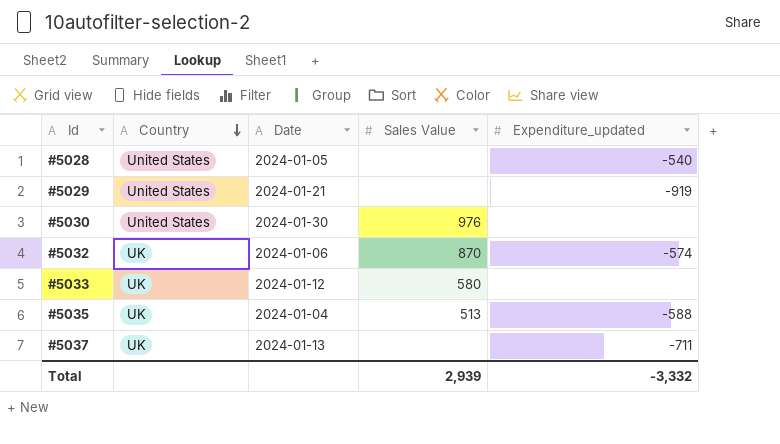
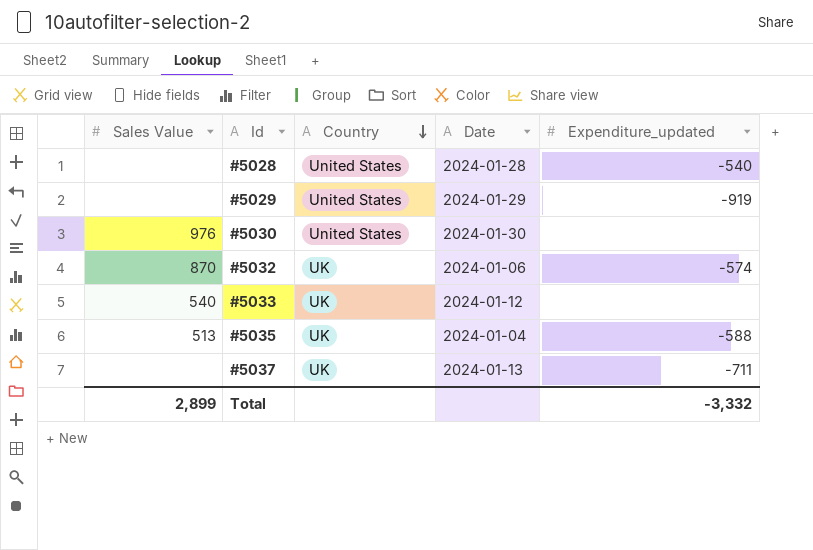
column Sales Value | position: 4 -> 1
#5028 | Date: 2024-01-05 -> 2024-01-28
#5029 | Date: 2024-01-21 -> 2024-01-29
#5033 | Sales Value: 580 -> 540
Total | Sales Value: 2,939 -> 2,899

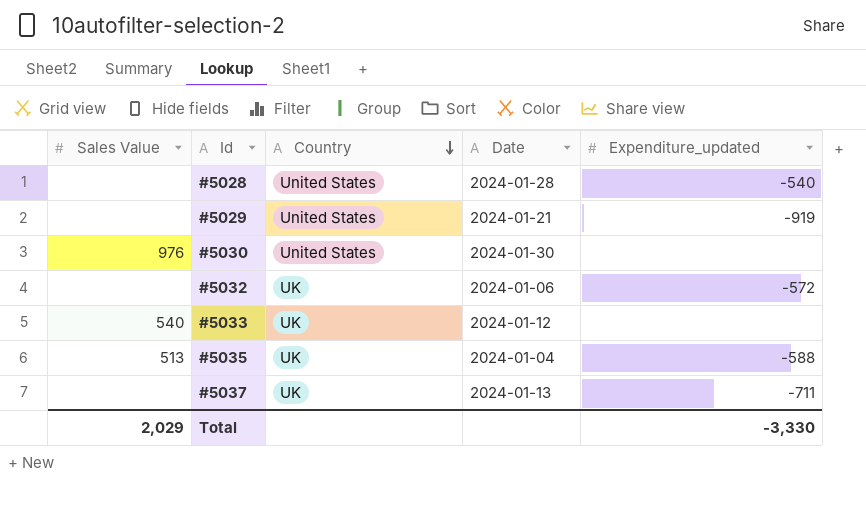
#5029 | Date: 2024-01-29 -> 2024-01-21
#5032 | Sales Value: 870 -> none
#5032 | Expenditure_updated: -574 -> -572
Total | Sales Value: 2,899 -> 2,029
Total | Expenditure_updated: -3,332 -> -3,330

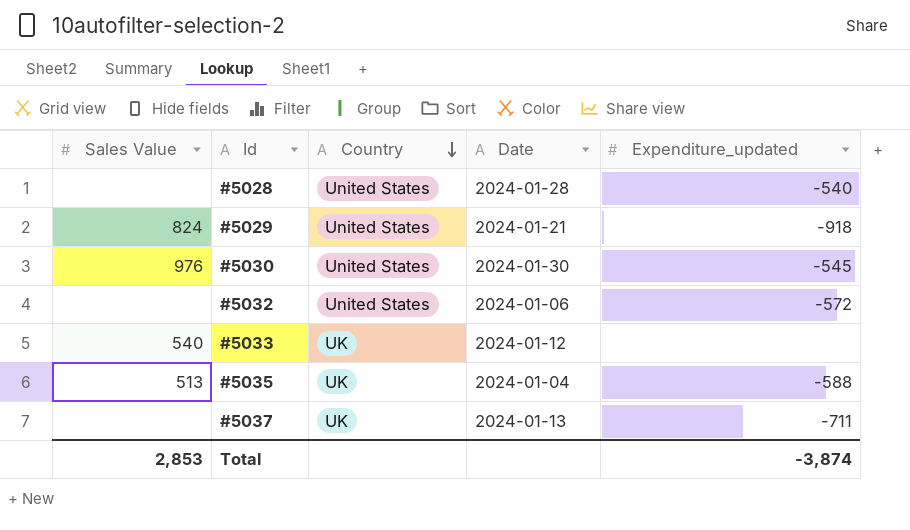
#5029 | Sales Value: none -> 824
#5029 | Expenditure_updated: -919 -> -918
#5030 | Expenditure_updated: none -> -545
#5032 | Country: UK -> United States
Total | Sales Value: 2,029 -> 2,853
Total | Expenditure_updated: -3,330 -> -3,874

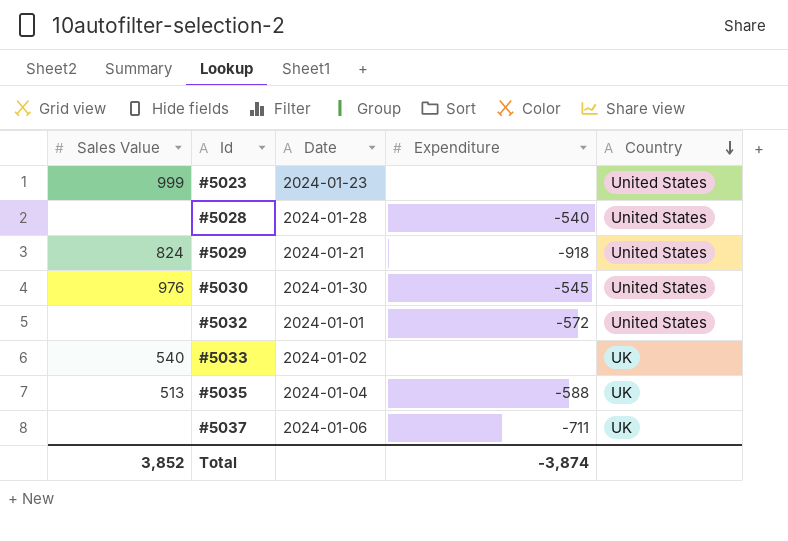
column name: Expenditure_updated -> Expenditure
column Country | position: 3 -> 5
row #5023: none -> 999 | 2024-01-23 | none | United States
#5032 | Date: 2024-01-06 -> 2024-01-01
#5033 | Date: 2024-01-12 -> 2024-01-02
#5037 | Date: 2024-01-13 -> 2024-01-06
Total | Sales Value: 2,853 -> 3,852

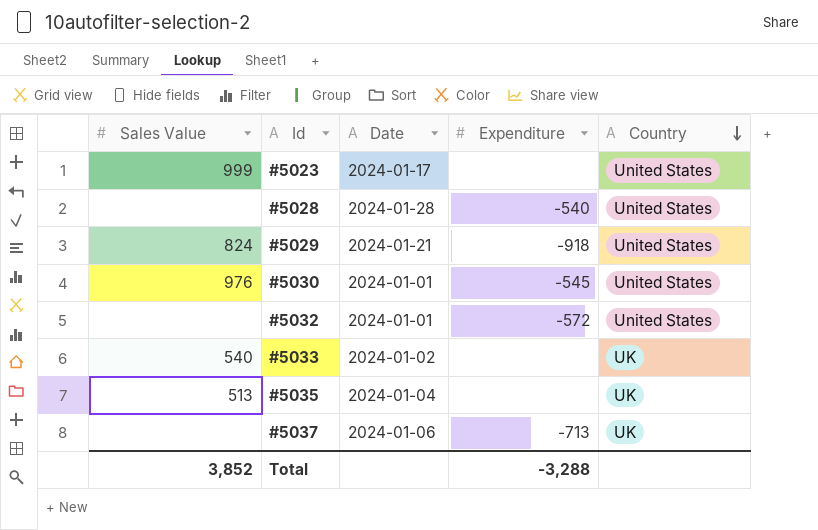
#5023 | Date: 2024-01-23 -> 2024-01-17
#5030 | Date: 2024-01-30 -> 2024-01-01
#5035 | Expenditure: -588 -> none
#5037 | Expenditure: -711 -> -713
Total | Expenditure: -3,874 -> -3,288

